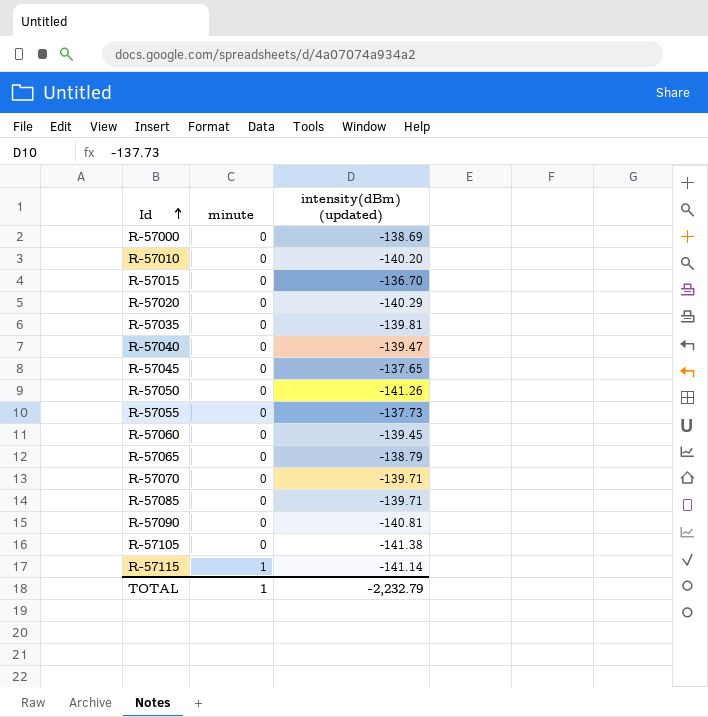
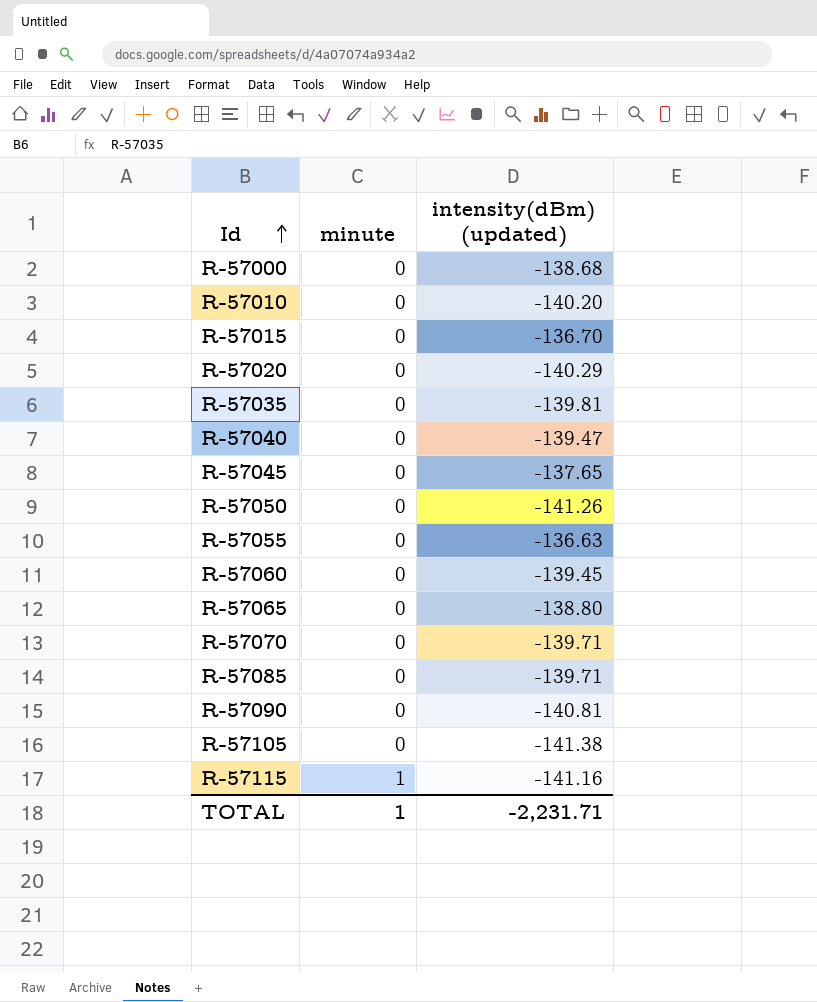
R-57000 | intensity(dBm) (updated): -138.69 -> -138.68
R-57055 | intensity(dBm) (updated): -137.73 -> -136.63
R-57065 | intensity(dBm) (updated): -138.79 -> -138.80
R-57115 | intensity(dBm) (updated): -141.14 -> -141.16
TOTAL | intensity(dBm) (updated): -2,232.79 -> -2,231.71

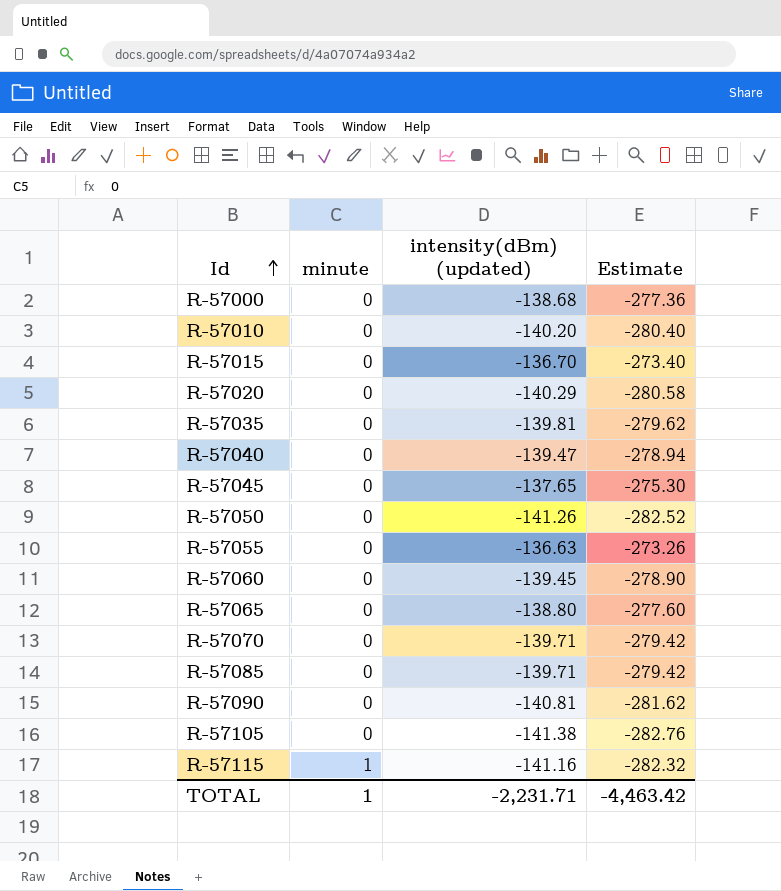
column Estimate | formula: none -> [intensity(dBm) (updated)] * 2

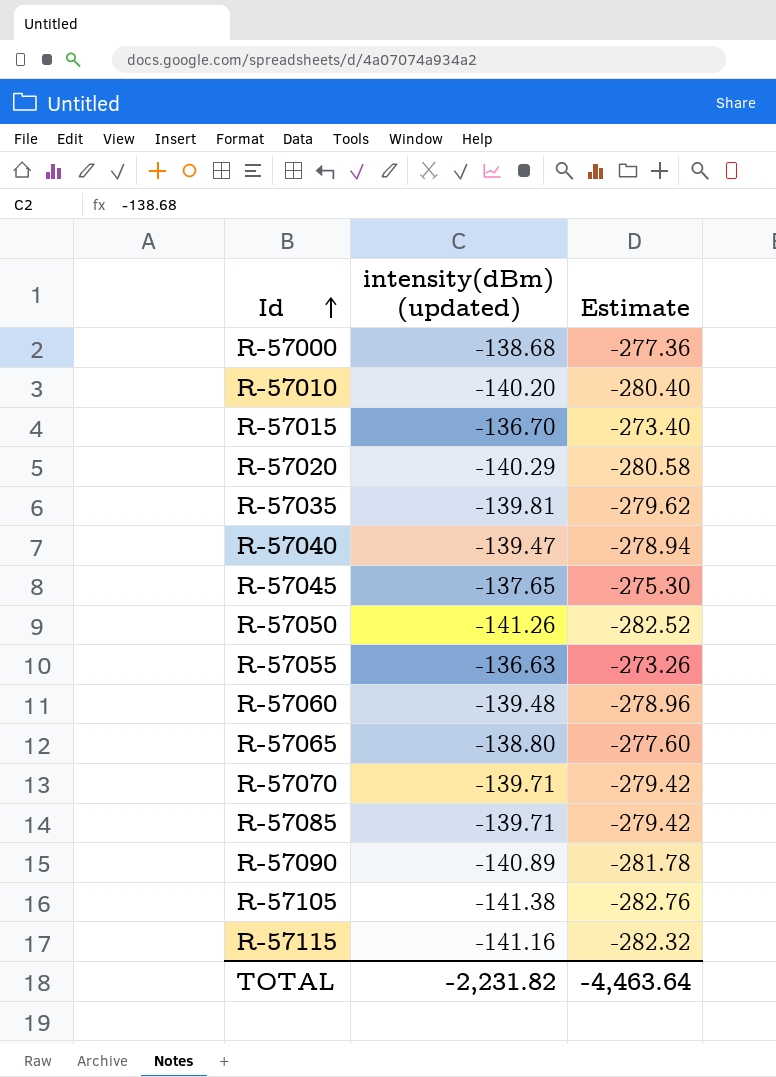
column minute | position: 2 -> none
R-57060 | intensity(dBm) (updated): -139.45 -> -139.48
R-57060 | Estimate: -278.90 -> -278.96
R-57090 | intensity(dBm) (updated): -140.81 -> -140.89
R-57090 | Estimate: -281.62 -> -281.78
TOTAL | intensity(dBm) (updated): -2,231.71 -> -2,231.82
TOTAL | Estimate: -4,463.42 -> -4,463.64

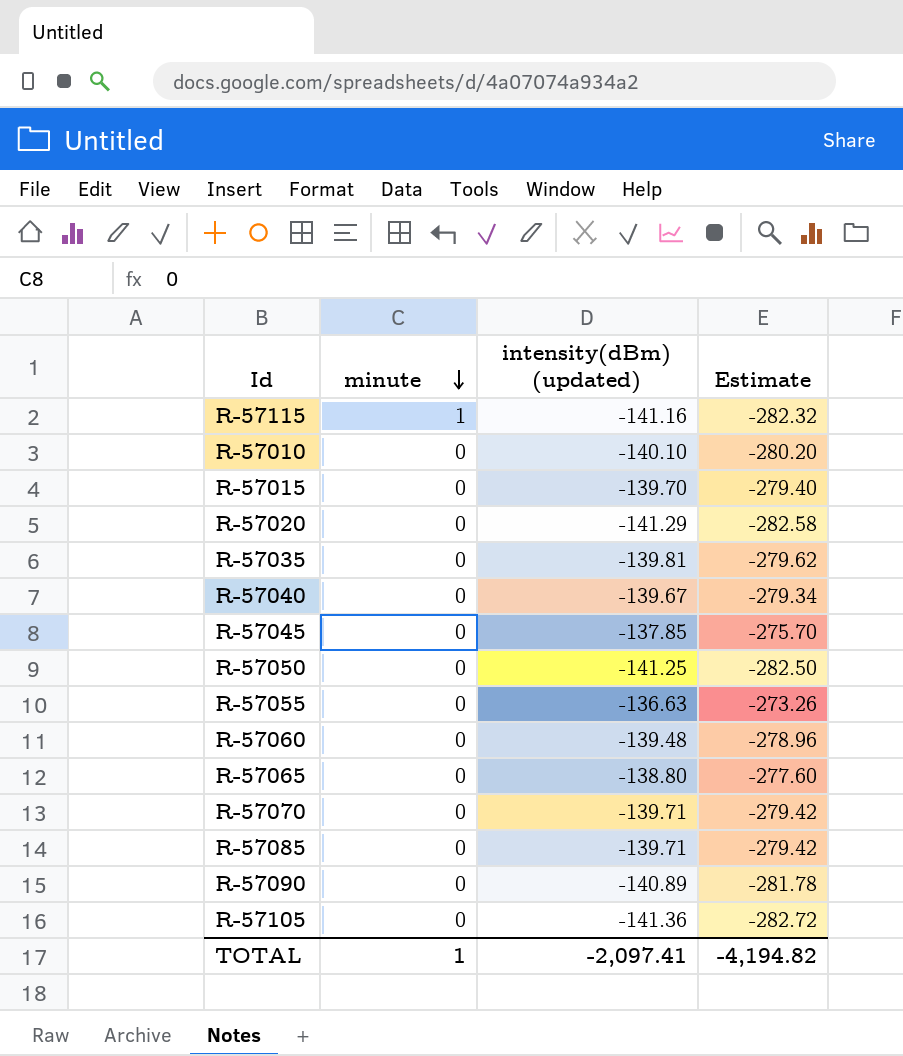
row order: Id ascending -> minute descending
column minute | position: none -> 2
row R-57000: -138.68 | -277.36 -> none
R-57010 | intensity(dBm) (updated): -140.20 -> -140.10
R-57010 | Estimate: -280.40 -> -280.20
R-57015 | intensity(dBm) (updated): -136.70 -> -139.70
R-57015 | Estimate: -273.40 -> -279.40
R-57020 | intensity(dBm) (updated): -140.29 -> -141.29
R-57020 | Estimate: -280.58 -> -282.58
R-57040 | intensity(dBm) (updated): -139.47 -> -139.67
R-57040 | Estimate: -278.94 -> -279.34
R-57045 | intensity(dBm) (updated): -137.65 -> -137.85
R-57045 | Estimate: -275.30 -> -275.70
R-57050 | intensity(dBm) (updated): -141.26 -> -141.25
R-57050 | Estimate: -282.52 -> -282.50
R-57105 | intensity(dBm) (updated): -141.38 -> -141.36
R-57105 | Estimate: -282.76 -> -282.72
TOTAL | intensity(dBm) (updated): -2,231.82 -> -2,097.41
TOTAL | Estimate: -4,463.64 -> -4,194.82

